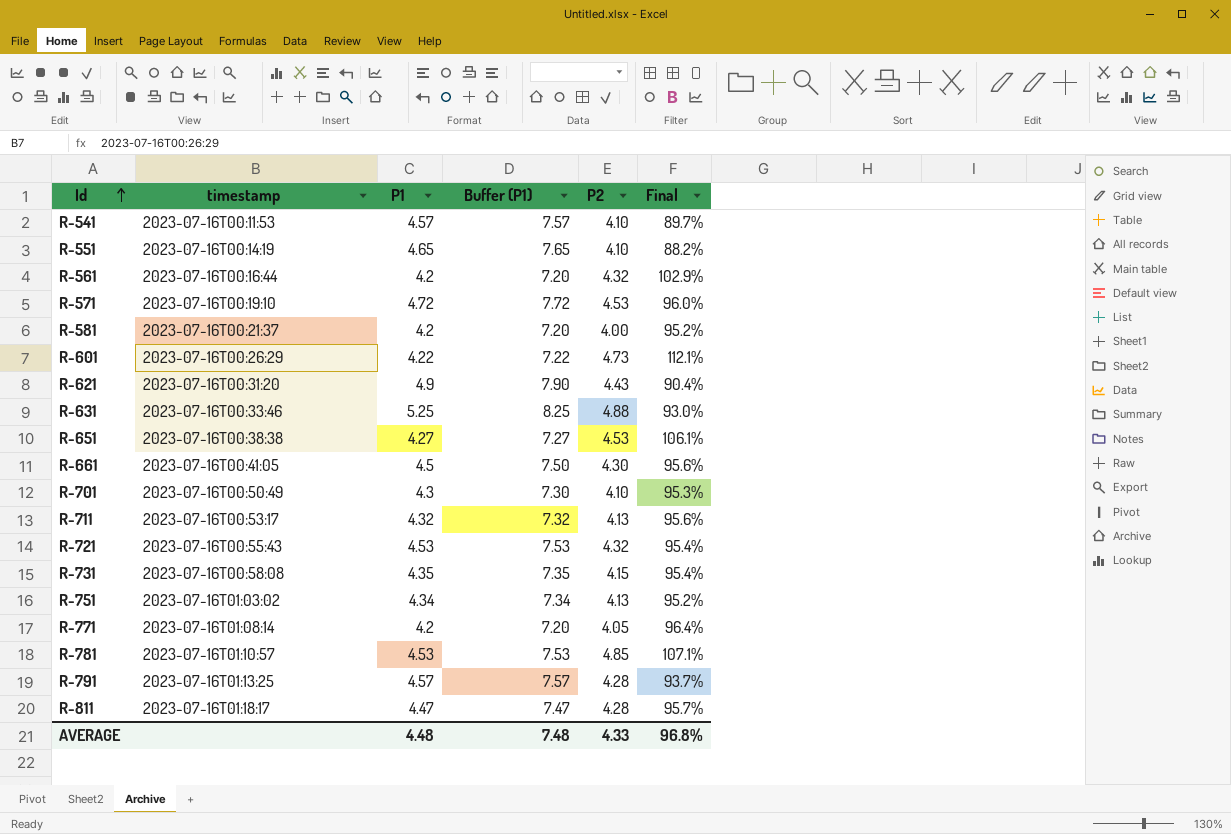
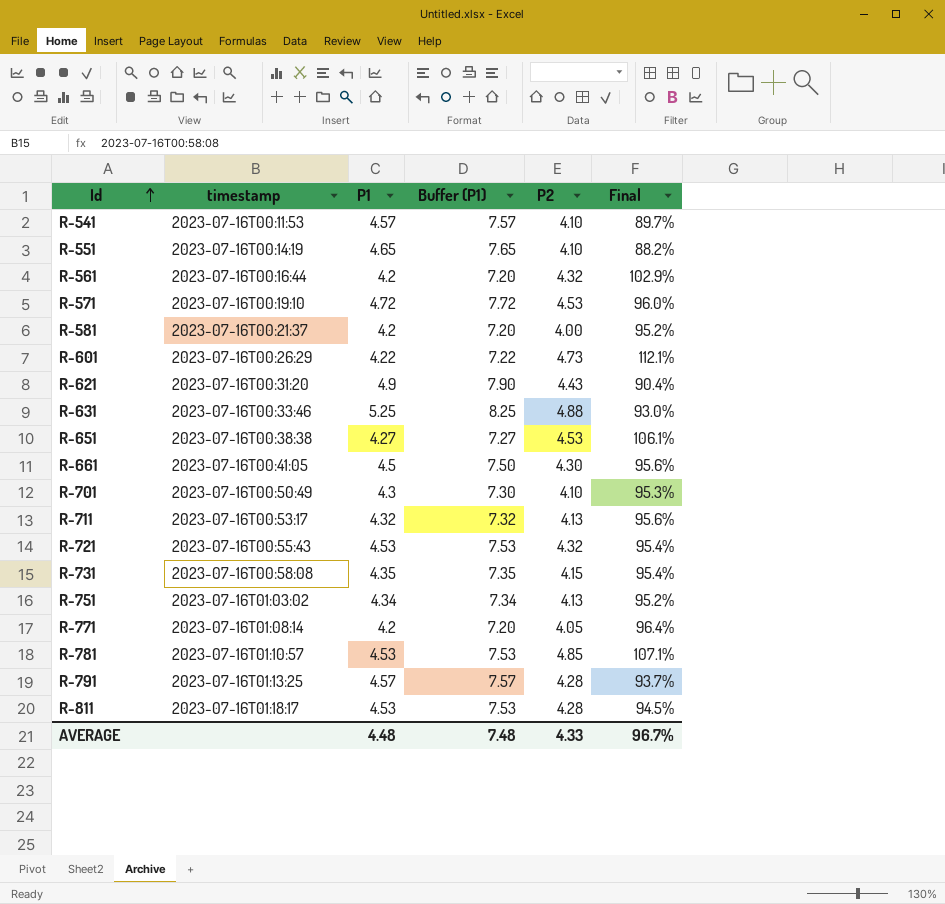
R-811 | P1: 4.47 -> 4.53
R-811 | Buffer (P1): 7.47 -> 7.53
R-811 | Final: 95.7% -> 94.5%
AVERAGE | Final: 96.8% -> 96.7%

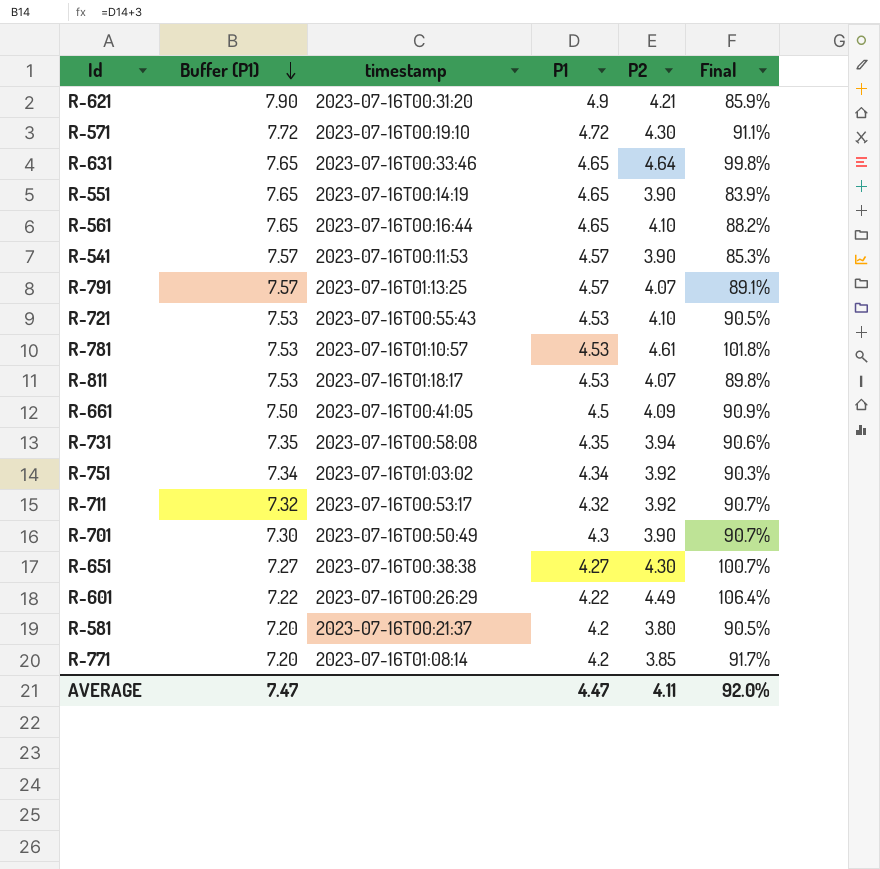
row order: Id ascending -> Buffer (P1) descending
column Buffer (P1) | position: 4 -> 2
R-621 | P2: 4.43 -> 4.21
R-621 | Final: 90.4% -> 85.9%
R-571 | P2: 4.53 -> 4.30
R-571 | Final: 96.0% -> 91.1%
R-631 | Buffer (P1): 8.25 -> 7.65
R-631 | P1: 5.25 -> 4.65
R-631 | P2: 4.88 -> 4.64
R-631 | Final: 93.0% -> 99.8%
R-551 | P2: 4.10 -> 3.90
R-551 | Final: 88.2% -> 83.9%
R-561 | Buffer (P1): 7.20 -> 7.65
R-561 | P1: 4.2 -> 4.65
R-561 | P2: 4.32 -> 4.10
R-561 | Final: 102.9% -> 88.2%
R-541 | P2: 4.10 -> 3.90
R-541 | Final: 89.7% -> 85.3%
R-791 | P2: 4.28 -> 4.07
R-791 | Final: 93.7% -> 89.1%
R-721 | P2: 4.32 -> 4.10
R-721 | Final: 95.4% -> 90.5%
R-781 | P2: 4.85 -> 4.61
R-781 | Final: 107.1% -> 101.8%
R-811 | P2: 4.28 -> 4.07
R-811 | Final: 94.5% -> 89.8%
R-661 | P2: 4.30 -> 4.09
R-661 | Final: 95.6% -> 90.9%
R-731 | P2: 4.15 -> 3.94
R-731 | Final: 95.4% -> 90.6%
R-751 | P2: 4.13 -> 3.92
R-751 | Final: 95.2% -> 90.3%
R-711 | P2: 4.13 -> 3.92
R-711 | Final: 95.6% -> 90.7%
R-701 | P2: 4.10 -> 3.90
R-701 | Final: 95.3% -> 90.7%
R-651 | P2: 4.53 -> 4.30
R-651 | Final: 106.1% -> 100.7%
R-601 | P2: 4.73 -> 4.49
R-601 | Final: 112.1% -> 106.4%
R-581 | P2: 4.00 -> 3.80
R-581 | Final: 95.2% -> 90.5%
R-771 | P2: 4.05 -> 3.85
R-771 | Final: 96.4% -> 91.7%
AVERAGE | Buffer (P1): 7.48 -> 7.47
AVERAGE | P1: 4.48 -> 4.47
AVERAGE | P2: 4.33 -> 4.11
AVERAGE | Final: 96.7% -> 92.0%

